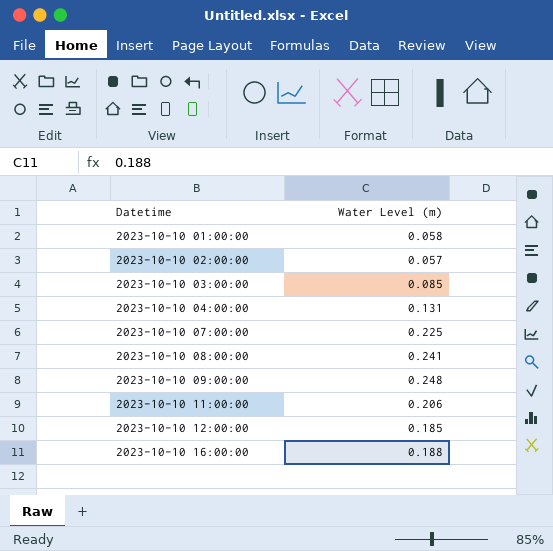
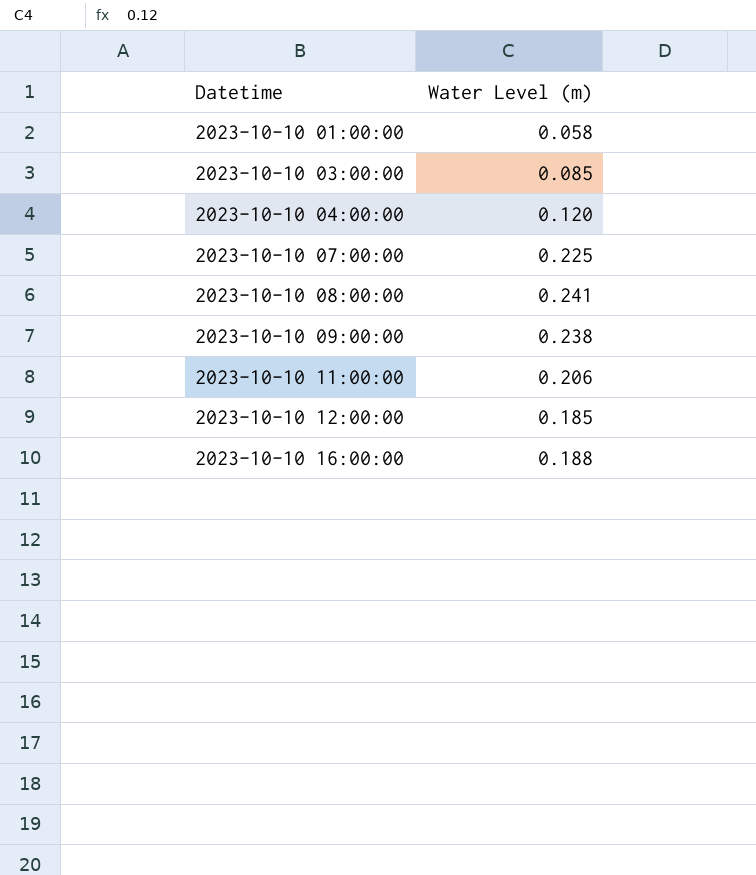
row 2023-10-10 02:00:00: 0.057 -> none
2023-10-10 04:00:00 | Water Level (m): 0.131 -> 0.120
2023-10-10 09:00:00 | Water Level (m): 0.248 -> 0.238

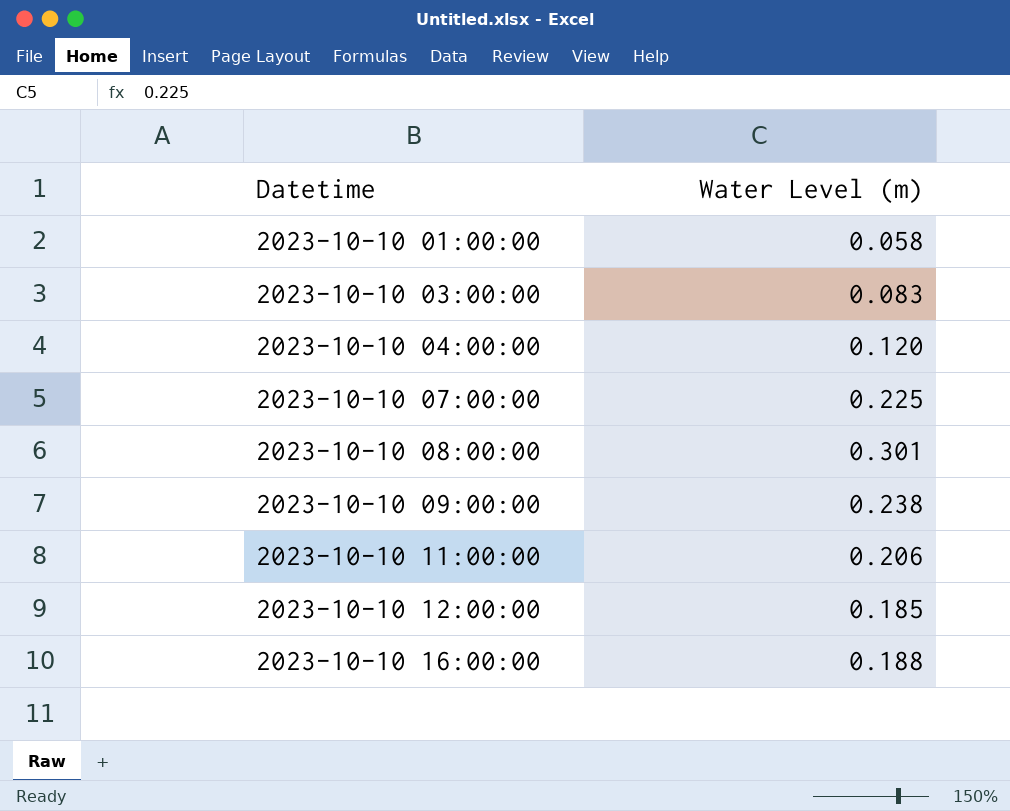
2023-10-10 03:00:00 | Water Level (m): 0.085 -> 0.083
2023-10-10 08:00:00 | Water Level (m): 0.241 -> 0.301

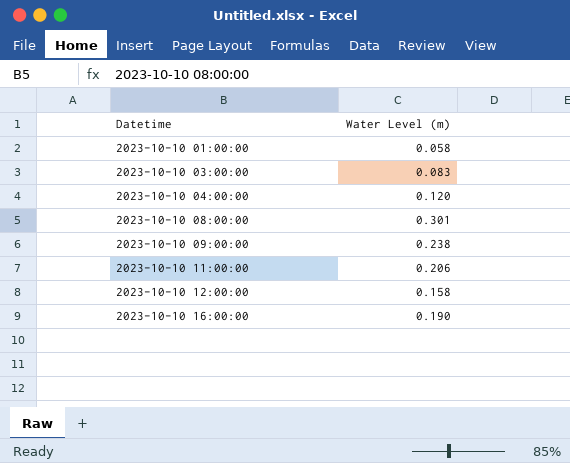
row 2023-10-10 07:00:00: 0.225 -> none
2023-10-10 12:00:00 | Water Level (m): 0.185 -> 0.158
2023-10-10 16:00:00 | Water Level (m): 0.188 -> 0.190

